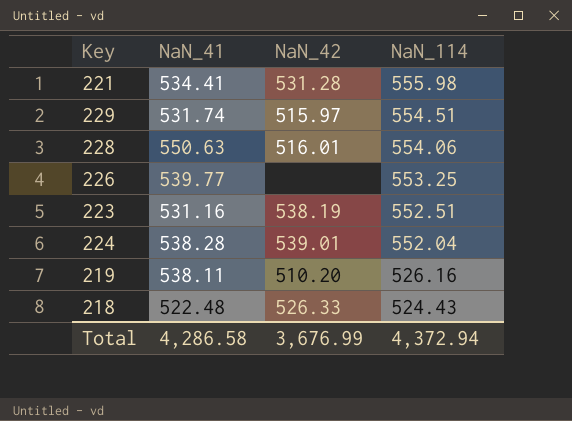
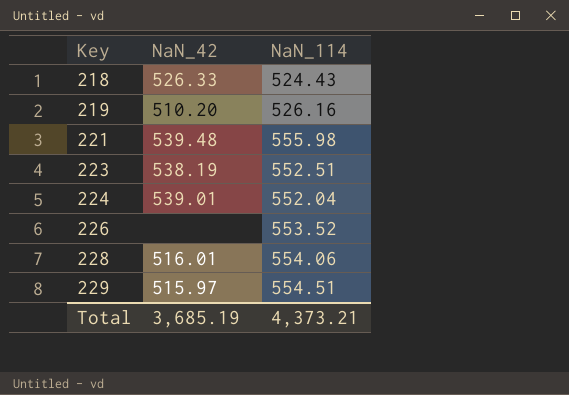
row order: NaN_114 descending -> Key ascending
column NaN_41 | position: 2 -> none
221 | NaN_42: 531.28 -> 539.48
226 | NaN_114: 553.25 -> 553.52
Total | NaN_42: 3,676.99 -> 3,685.19
Total | NaN_114: 4,372.94 -> 4,373.21

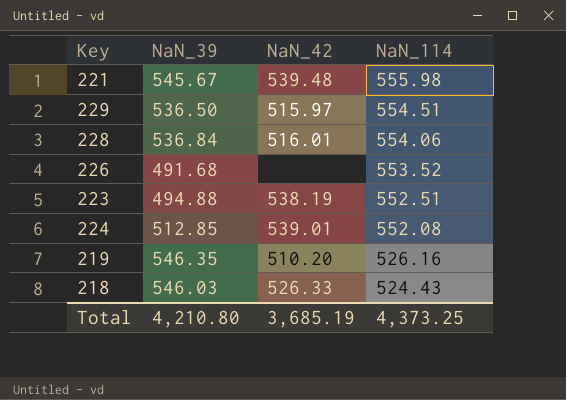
row order: Key ascending -> NaN_114 descending
column NaN_39 | position: none -> 2
224 | NaN_114: 552.04 -> 552.08
Total | NaN_114: 4,373.21 -> 4,373.25

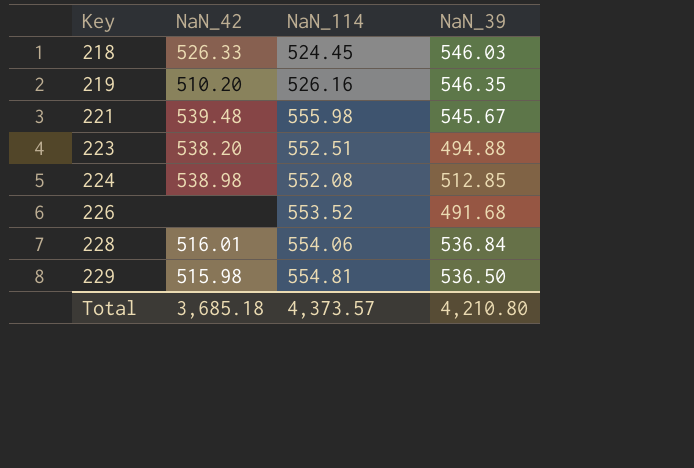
row order: NaN_114 descending -> Key ascending
column NaN_39 | position: 2 -> 4
218 | NaN_114: 524.43 -> 524.45
223 | NaN_42: 538.19 -> 538.20
224 | NaN_42: 539.01 -> 538.98
229 | NaN_42: 515.97 -> 515.98
229 | NaN_114: 554.51 -> 554.81
Total | NaN_42: 3,685.19 -> 3,685.18
Total | NaN_114: 4,373.25 -> 4,373.57

